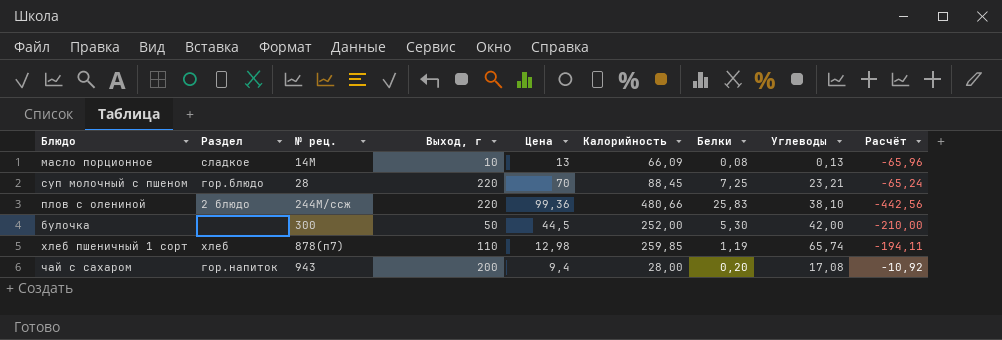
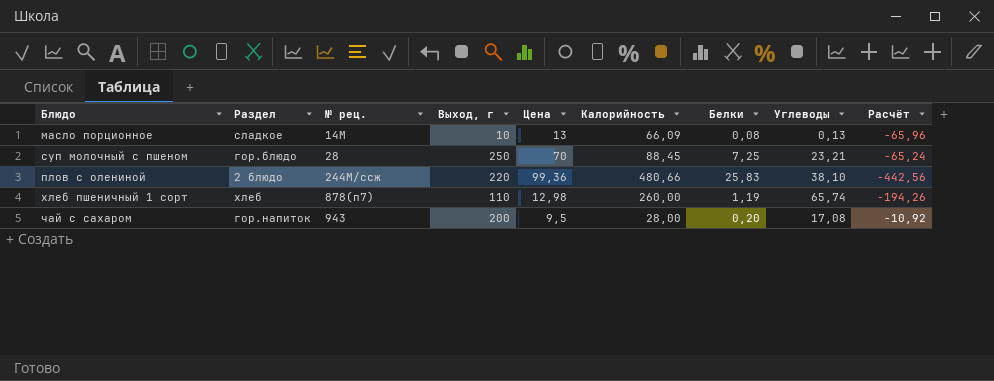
row булочка: none | 300 | 50 | 44,5 | 252,00 | 5,30 | 42,00 | -210,00 -> none
суп молочный с пшеном | Выход, г: 220 -> 250
хлеб пшеничный 1 сорт | Калорийность: 259,85 -> 260,00
хлеб пшеничный 1 сорт | Расчёт: -194,11 -> -194,26
чай с сахаром | Цена: 9,4 -> 9,5

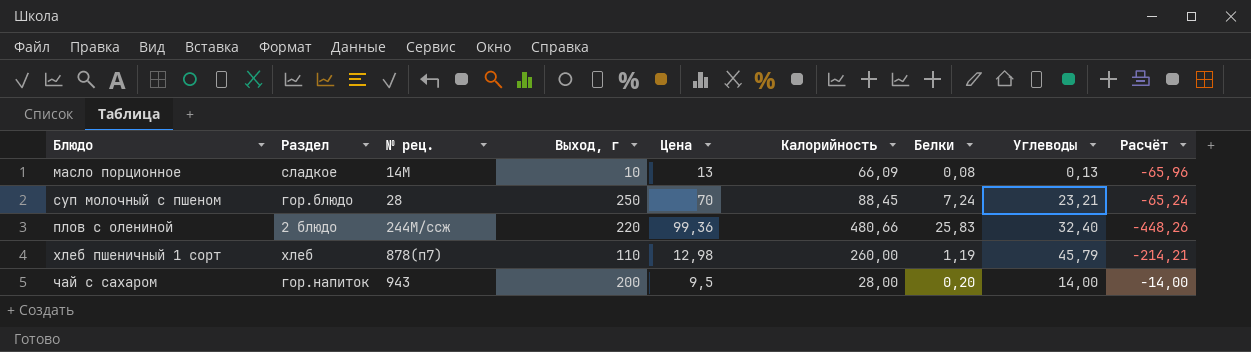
суп молочный с пшеном | Белки: 7,25 -> 7,24
плов с олениной | Углеводы: 38,10 -> 32,40
плов с олениной | Расчёт: -442,56 -> -448,26
хлеб пшеничный 1 сорт | Углеводы: 65,74 -> 45,79
хлеб пшеничный 1 сорт | Расчёт: -194,26 -> -214,21
чай с сахаром | Углеводы: 17,08 -> 14,00
чай с сахаром | Расчёт: -10,92 -> -14,00

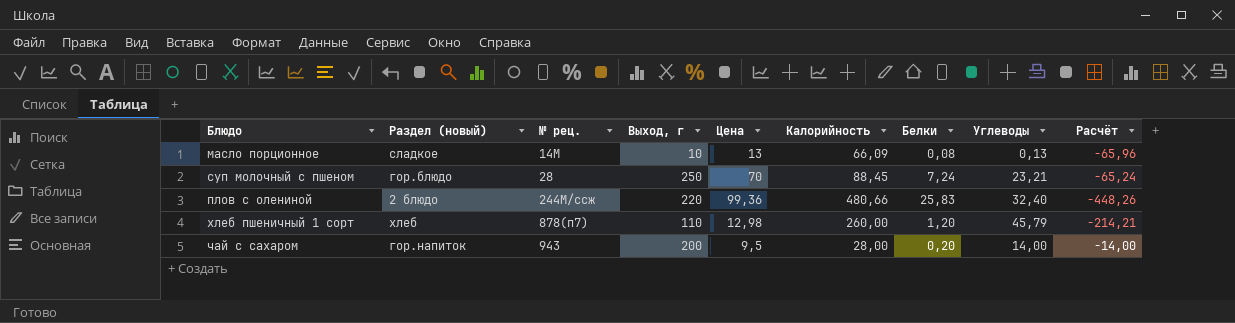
column name: Раздел -> Раздел (новый)
хлеб пшеничный 1 сорт | Белки: 1,19 -> 1,20

